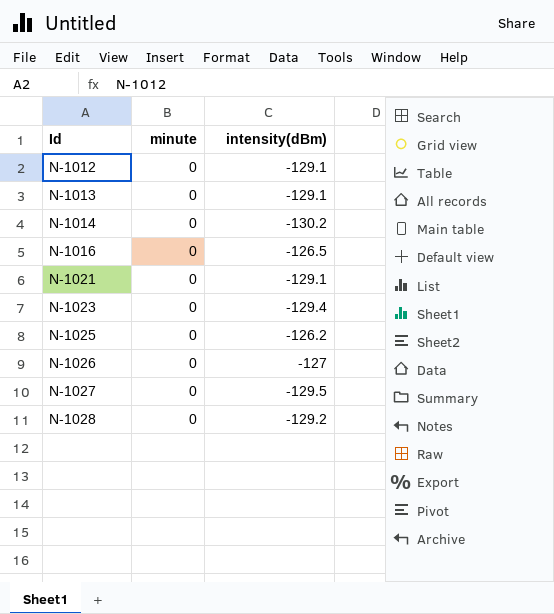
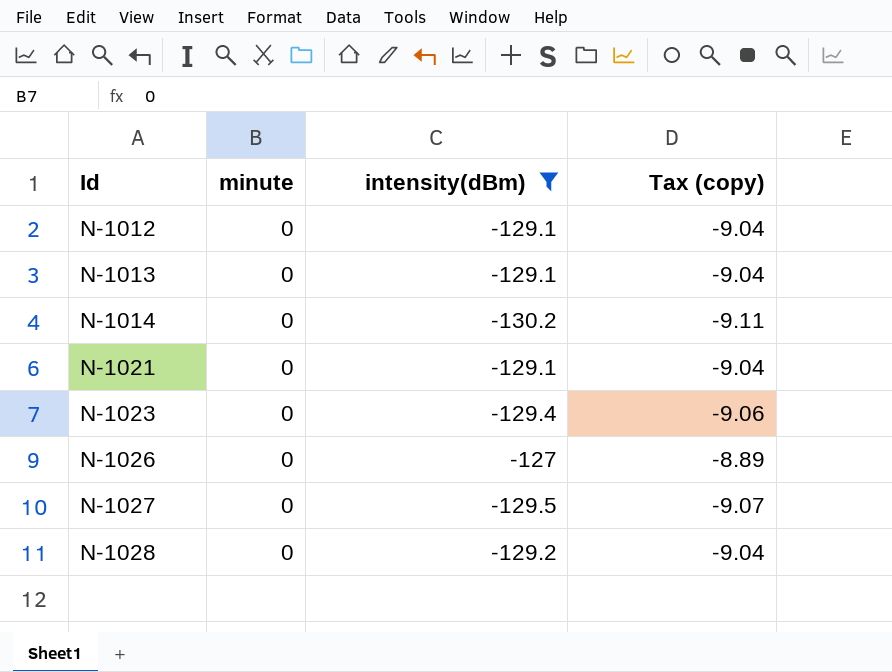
filter: none -> intensity(dBm) <= -127
column Tax (copy) | formula: none -> [intensity(dBm)] * 0.07

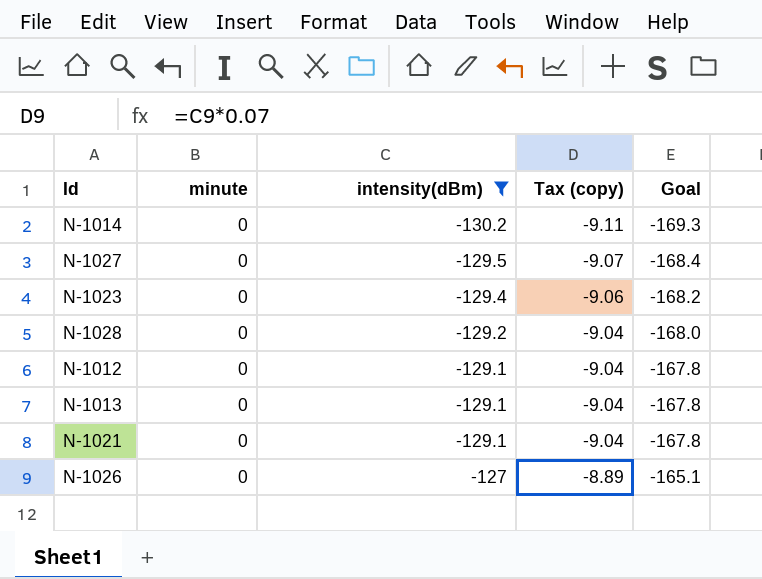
row order: Id ascending -> intensity(dBm) ascending
column Goal | formula: none -> [intensity(dBm)] * 1.3

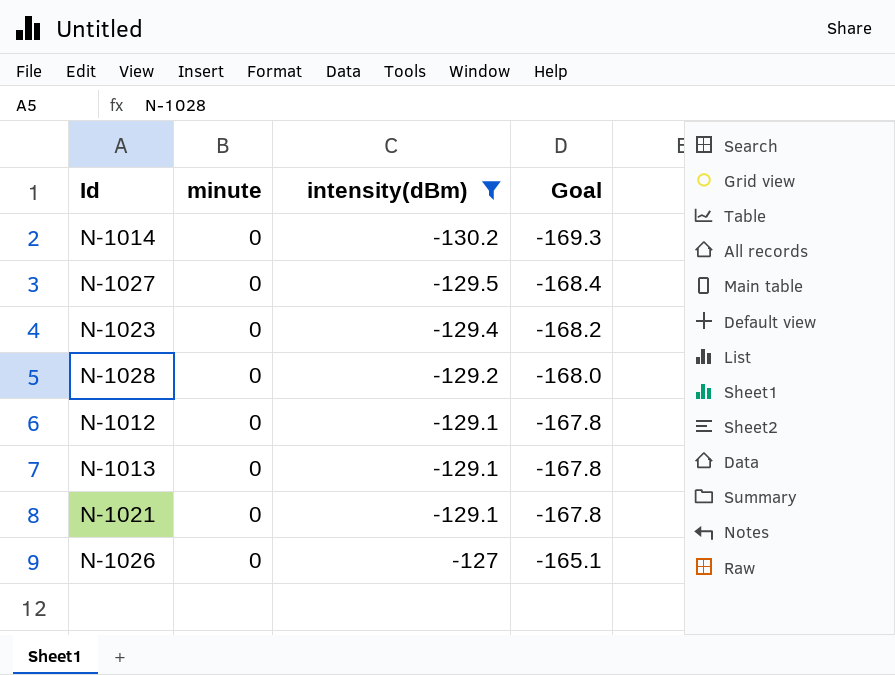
column Tax (copy) | formula: [intensity(dBm)] * 0.07 -> none

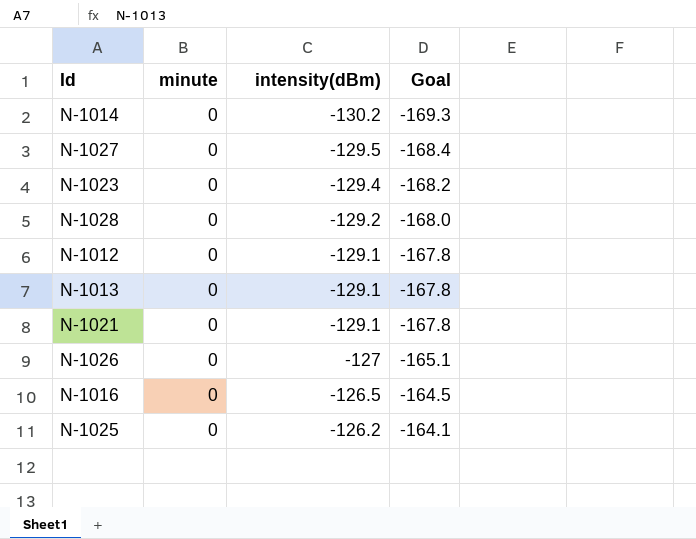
filter: intensity(dBm) <= -127 -> none

